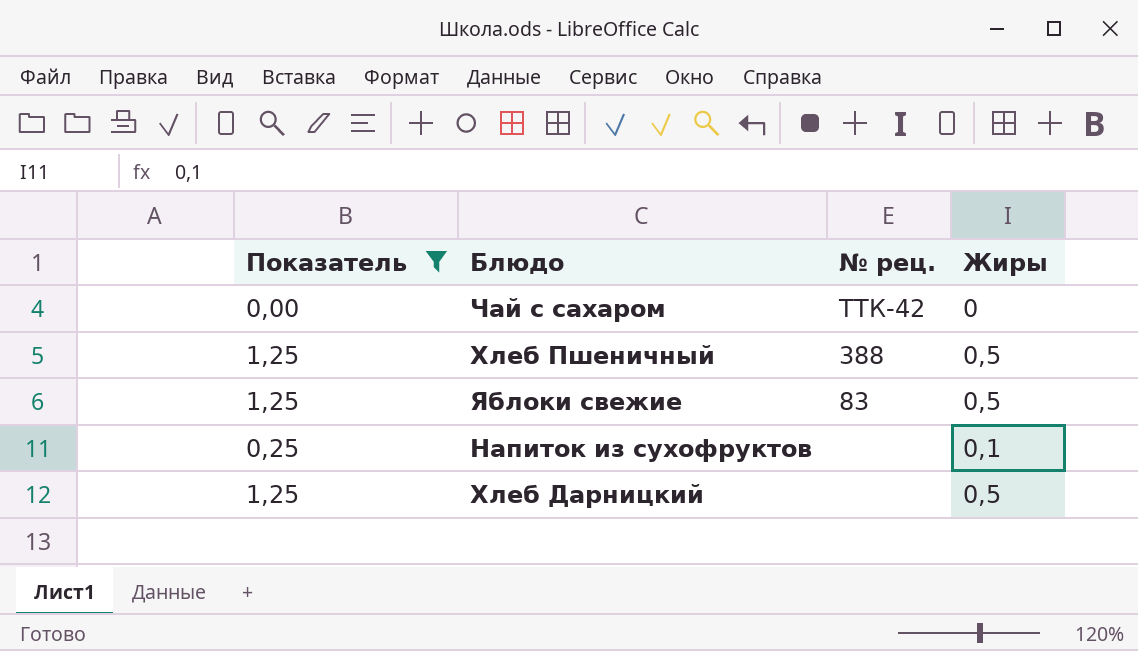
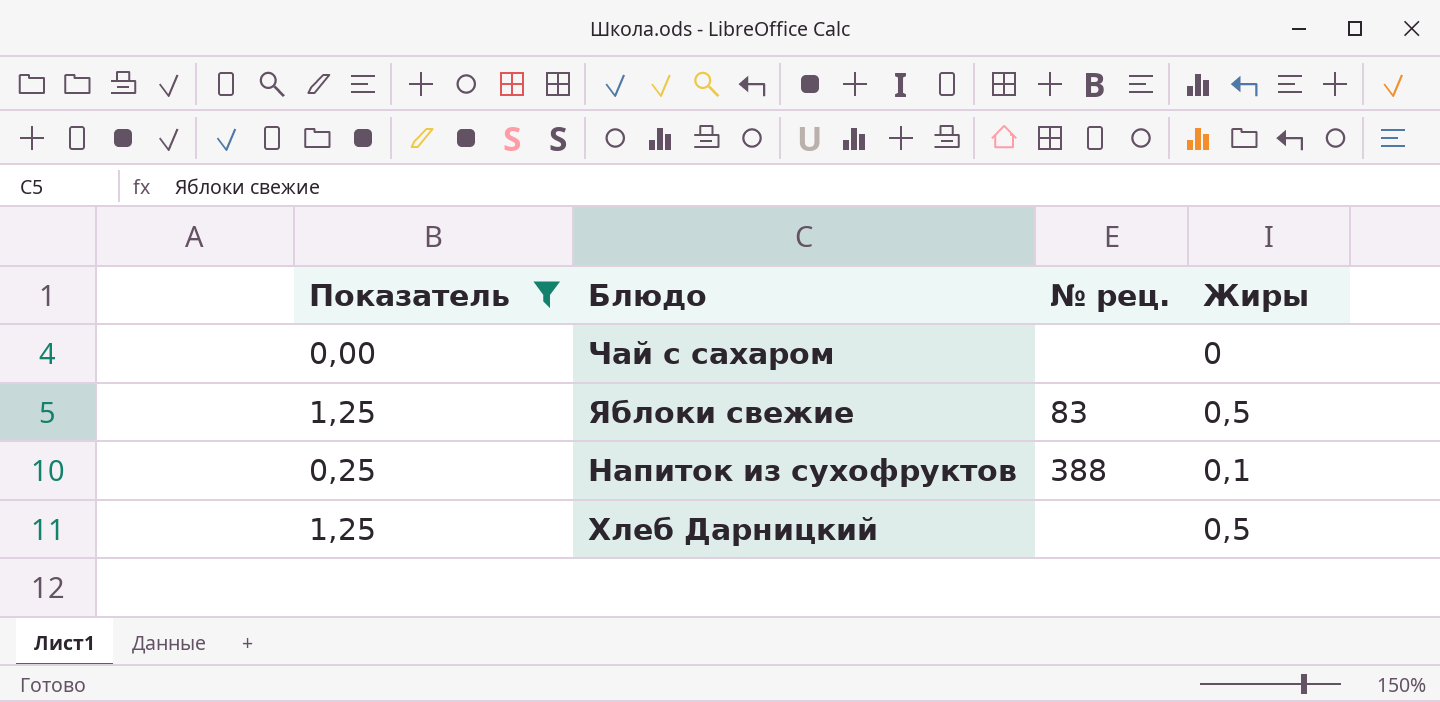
row Хлеб Пшеничный: 1,25 | 388 | 0,5 -> none
Чай с сахаром | № рец.: ТТК-42 -> none
Напиток из сухофруктов | № рец.: none -> 388

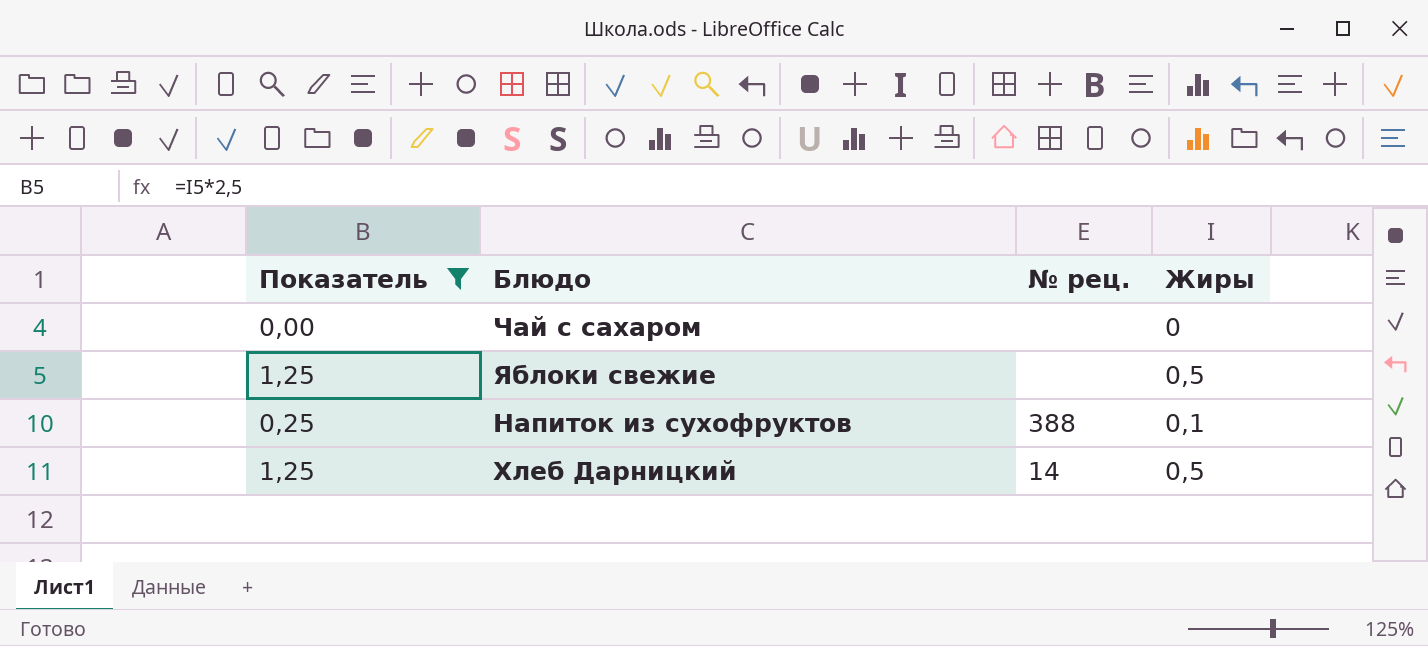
Яблоки свежие | № рец.: 83 -> none
Хлеб Дарницкий | № рец.: none -> 14

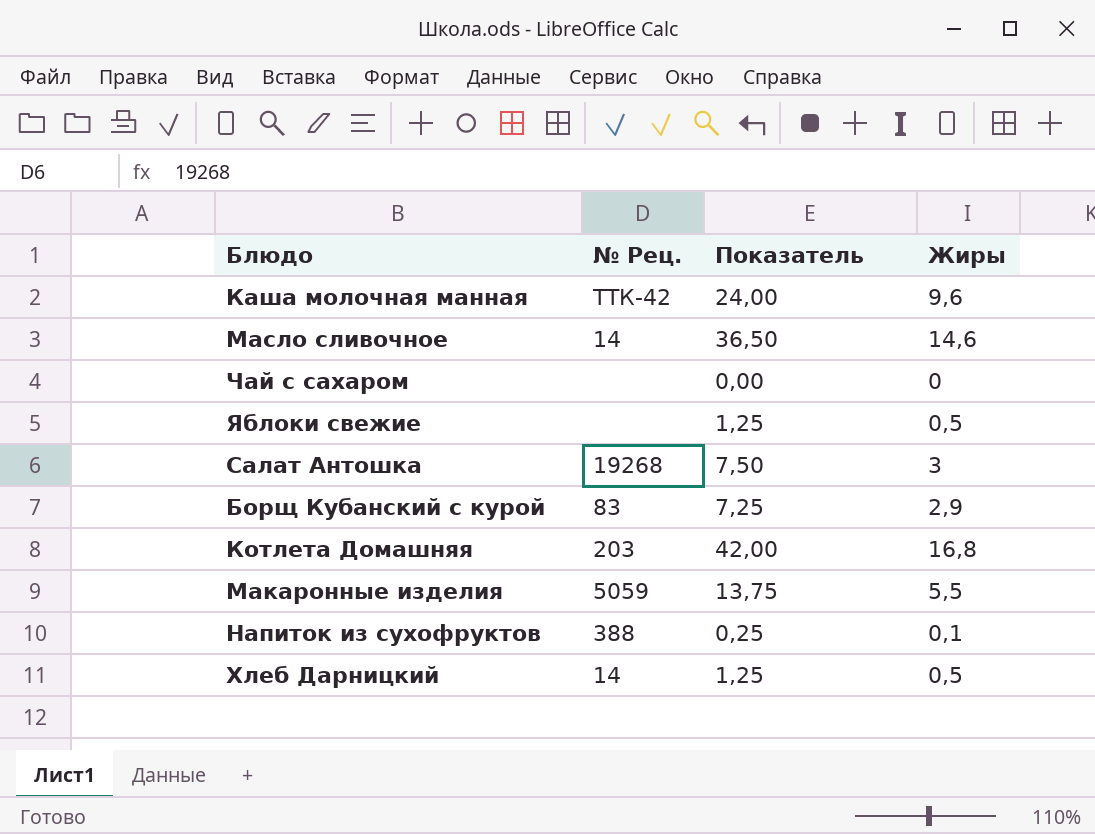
filter: Показатель <= 1,25 -> none
column name: № рец. -> № Рец.
column Показатель | position: 1 -> 3

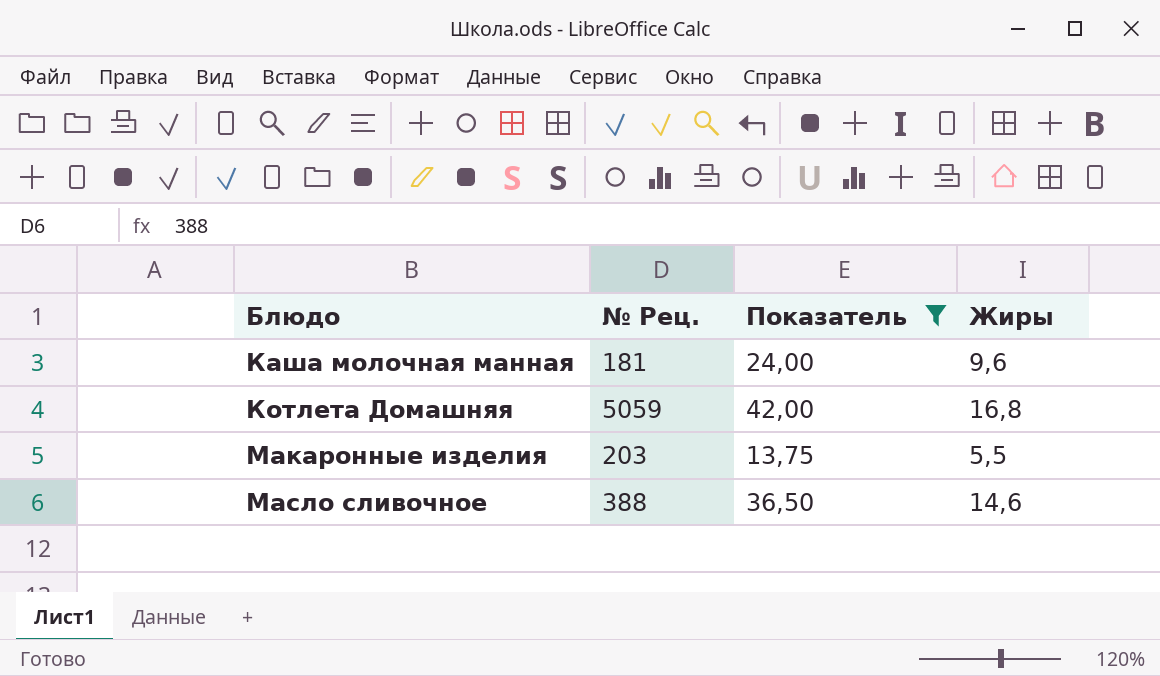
filter: none -> Показатель >= 13,75
row order: none -> Блюдо ascending
Каша молочная манная | № Рец.: ТТК-42 -> 181
Котлета Домашняя | № Рец.: 203 -> 5059
Макаронные изделия | № Рец.: 5059 -> 203
Масло сливочное | № Рец.: 14 -> 388

